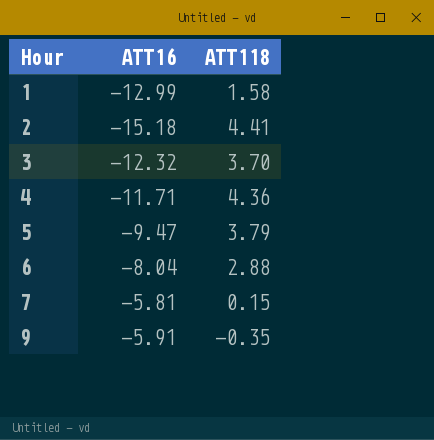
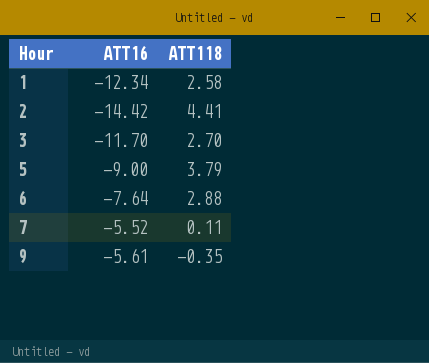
row 4: -11.71 | 4.36 -> none
1 | ATT16: -12.99 -> -12.34
1 | ATT118: 1.58 -> 2.58
2 | ATT16: -15.18 -> -14.42
3 | ATT16: -12.32 -> -11.70
3 | ATT118: 3.70 -> 2.70
5 | ATT16: -9.47 -> -9.00
6 | ATT16: -8.04 -> -7.64
7 | ATT16: -5.81 -> -5.52
7 | ATT118: 0.15 -> 0.11
9 | ATT16: -5.91 -> -5.61

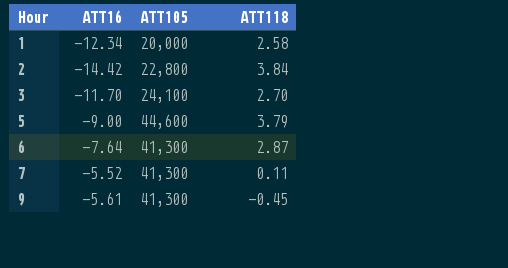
column ATT105 | position: none -> 3
2 | ATT118: 4.41 -> 3.84
6 | ATT118: 2.88 -> 2.87
9 | ATT118: -0.35 -> -0.45

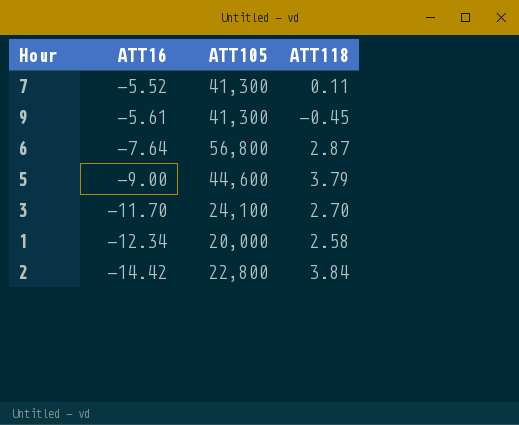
row order: Hour ascending -> ATT16 descending
6 | ATT105: 41,300 -> 56,800

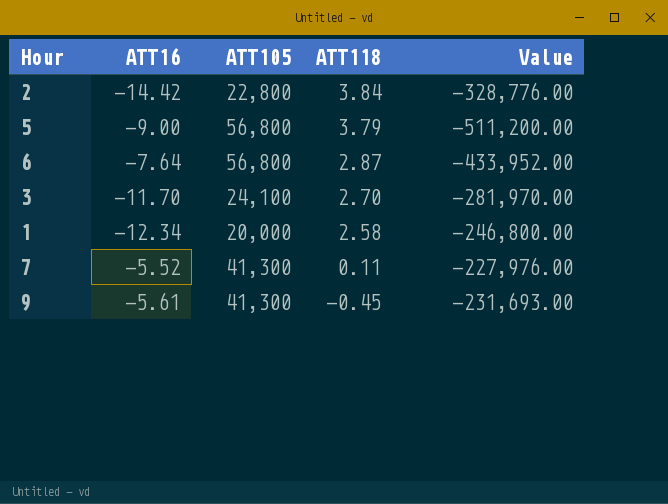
row order: ATT16 descending -> ATT118 descending
column Value | formula: none -> [ATT16] * [ATT105]
5 | ATT105: 44,600 -> 56,800

